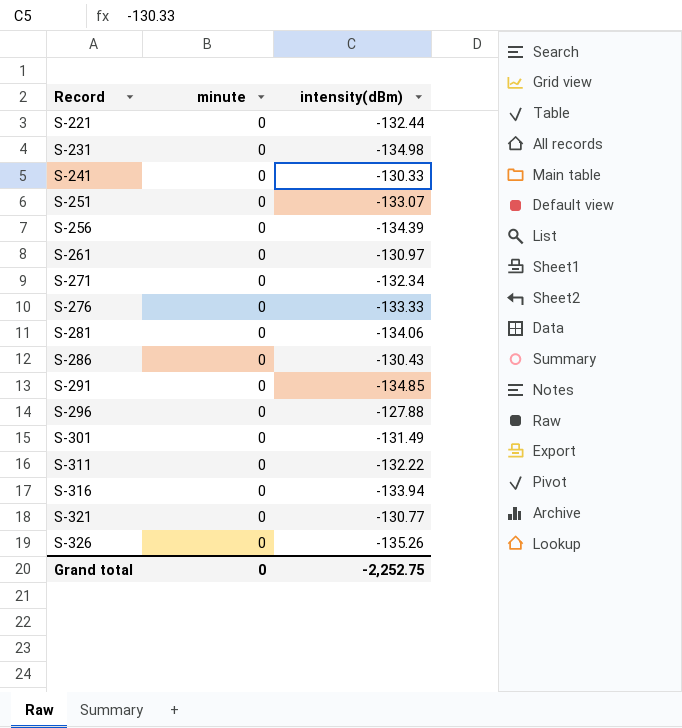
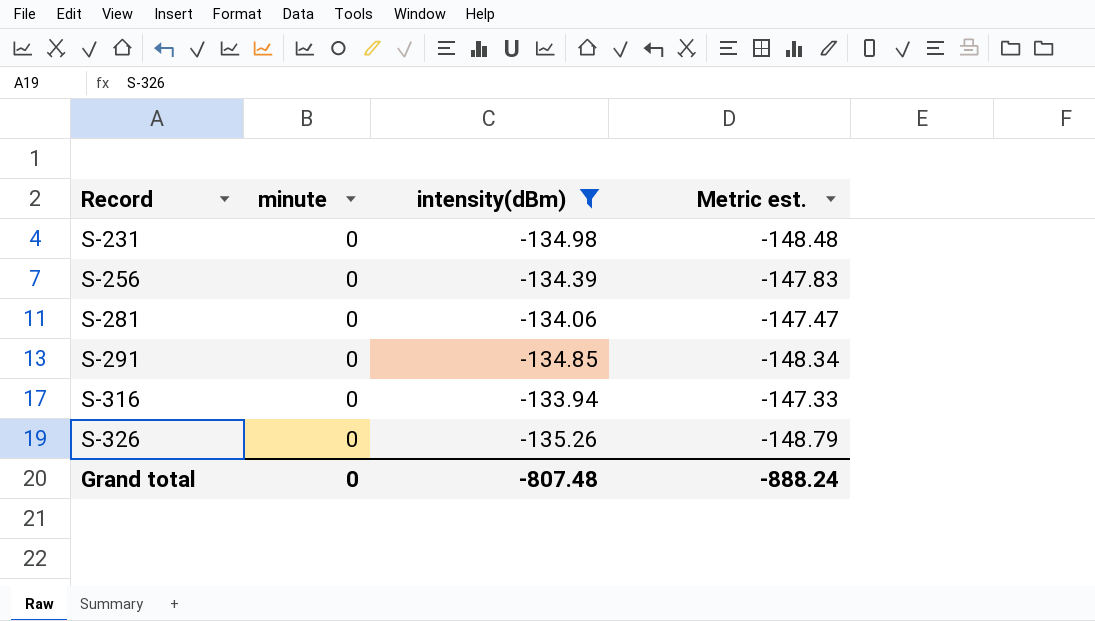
filter: none -> intensity(dBm) <= -133.94
column Metric est. | formula: none -> [intensity(dBm)] * 1.1
Grand total | intensity(dBm): -2,252.75 -> -807.48

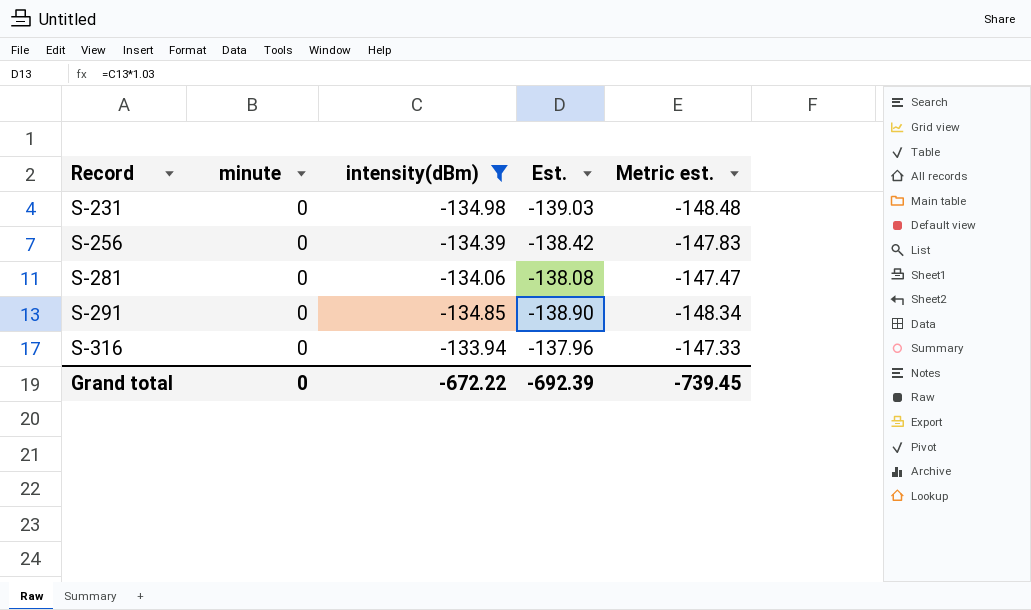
column Est. | formula: none -> [intensity(dBm)] * 1.03
row S-326: 0 | -135.26 | -148.79 -> none
Grand total | intensity(dBm): -807.48 -> -672.22
Grand total | Metric est.: -888.24 -> -739.45

